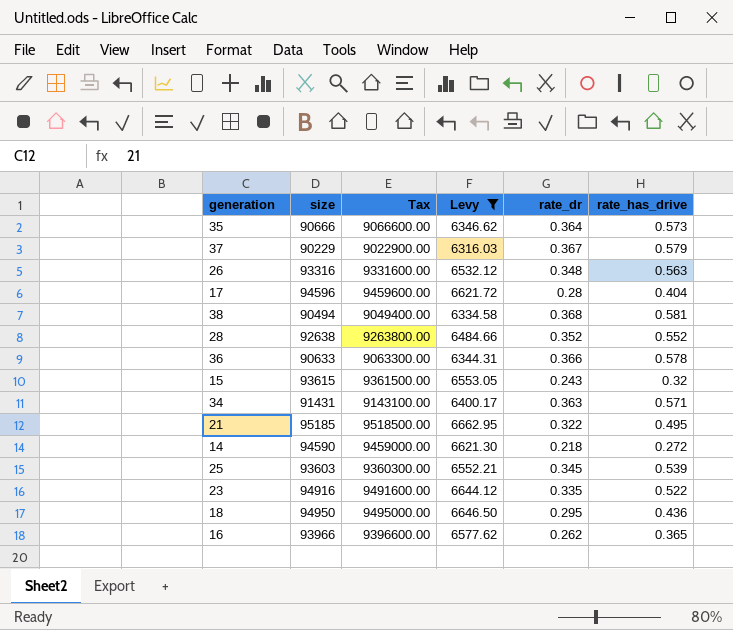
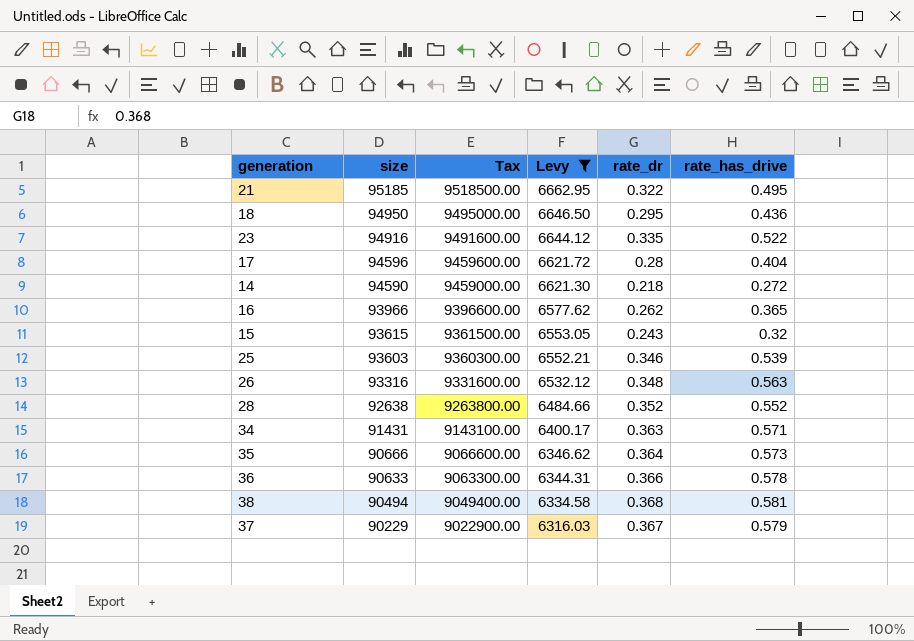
row order: none -> size descending
25 | rate_dr: 0.345 -> 0.346

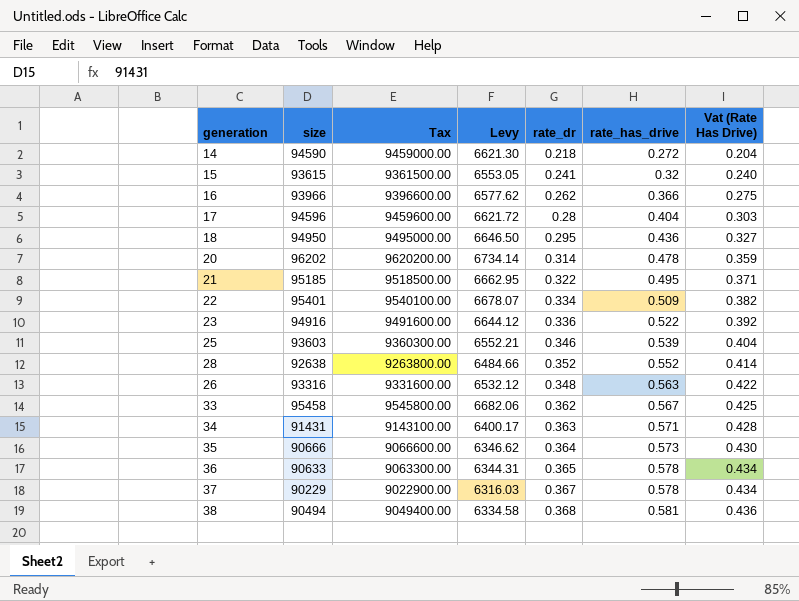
filter: Levy <= 6662.95 -> none
row order: size descending -> rate_has_drive ascending
column Vat (Rate Has Drive) | formula: none -> [rate_has_drive] * 0.75
15 | rate_dr: 0.243 -> 0.241
16 | rate_has_drive: 0.365 -> 0.366
23 | rate_dr: 0.335 -> 0.336
36 | rate_dr: 0.366 -> 0.365
37 | rate_has_drive: 0.579 -> 0.578

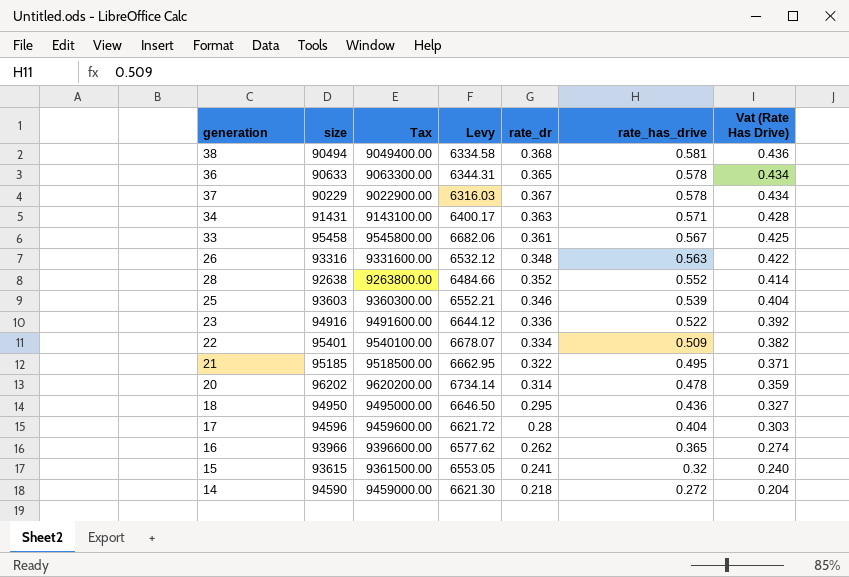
row order: rate_has_drive ascending -> rate_has_drive descending
row 35: 90666 | 9066600.00 | 6346.62 | 0.364 | 0.573 | 0.430 -> none
33 | rate_dr: 0.362 -> 0.361
16 | rate_has_drive: 0.366 -> 0.365
16 | Vat (Rate Has Drive): 0.275 -> 0.274

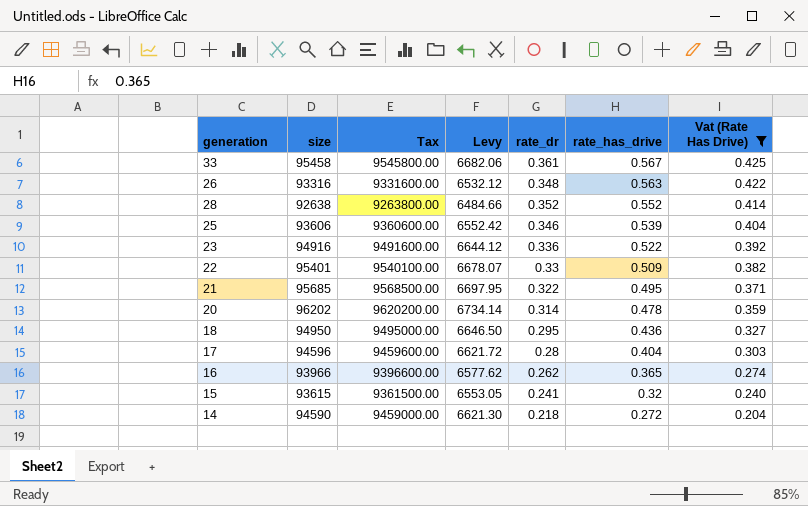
filter: none -> Vat (Rate Has Drive) <= 0.425
25 | size: 93603 -> 93606
25 | Tax: 9360300.00 -> 9360600.00
25 | Levy: 6552.21 -> 6552.42
22 | rate_dr: 0.334 -> 0.33
21 | size: 95185 -> 95685
21 | Tax: 9518500.00 -> 9568500.00
21 | Levy: 6662.95 -> 6697.95

